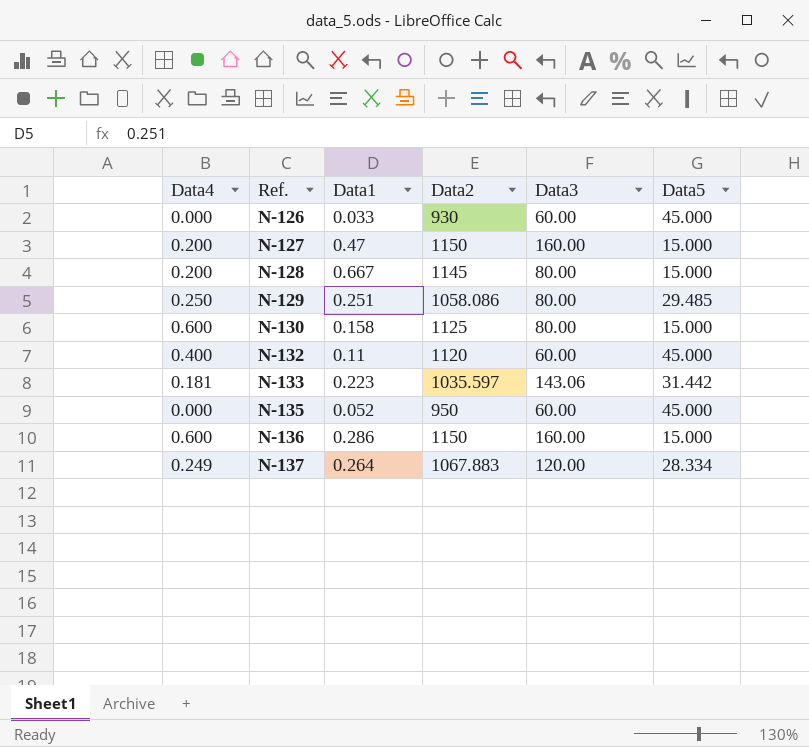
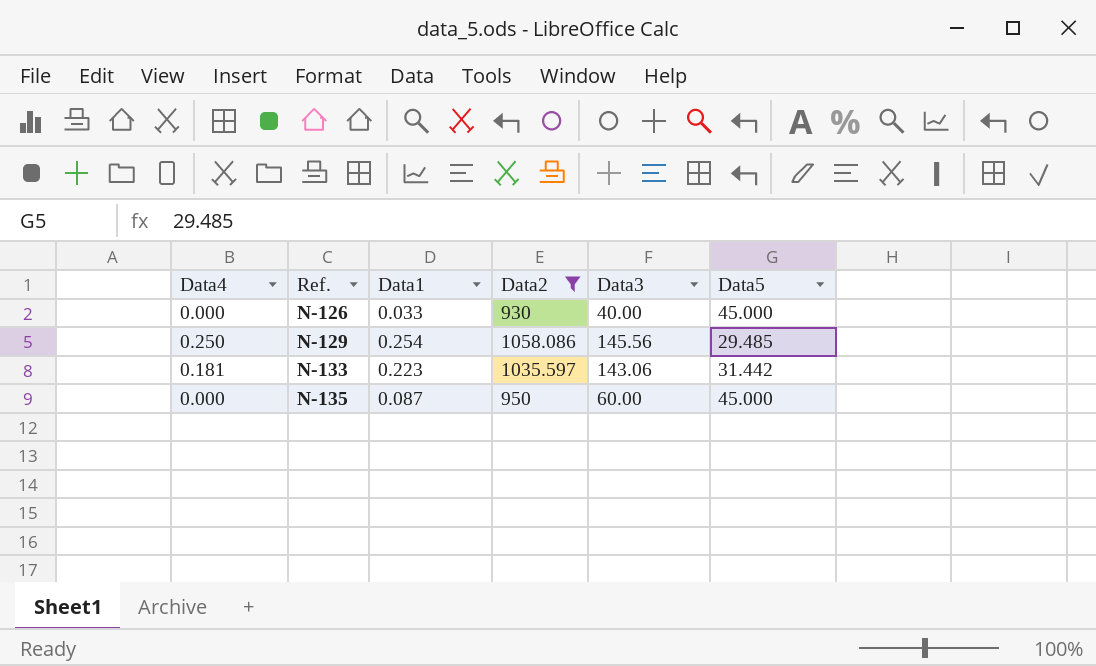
filter: none -> Data2 <= 1058.086
N-126 | Data3: 60.00 -> 40.00
N-129 | Data1: 0.251 -> 0.254
N-129 | Data3: 80.00 -> 145.56
N-135 | Data1: 0.052 -> 0.087

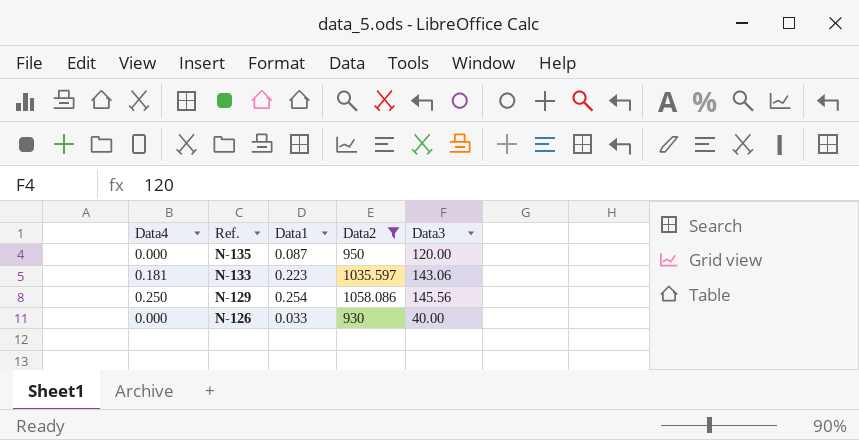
row order: Ref. ascending -> Ref. descending
column Data5 | position: 6 -> none
N-135 | Data3: 60.00 -> 120.00

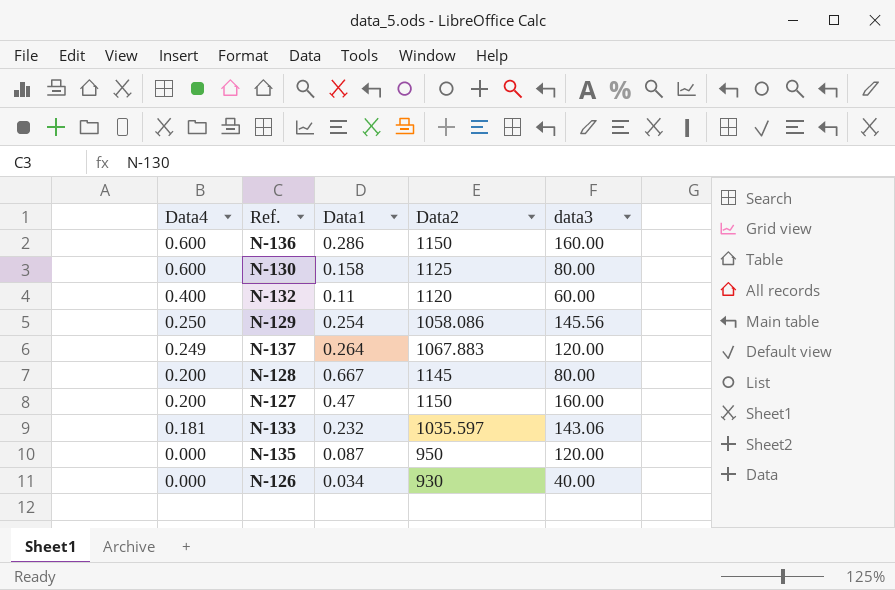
filter: Data2 <= 1058.086 -> none
row order: Ref. descending -> Data4 descending
column name: Data3 -> data3
N-133 | Data1: 0.223 -> 0.232
N-126 | Data1: 0.033 -> 0.034

